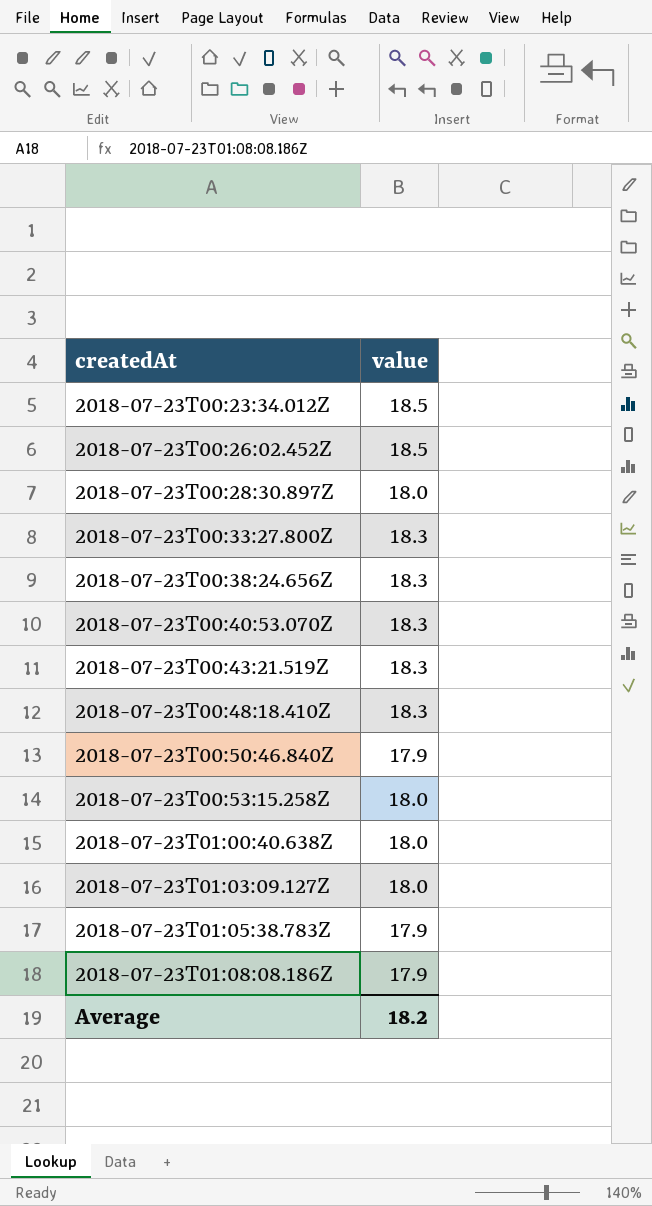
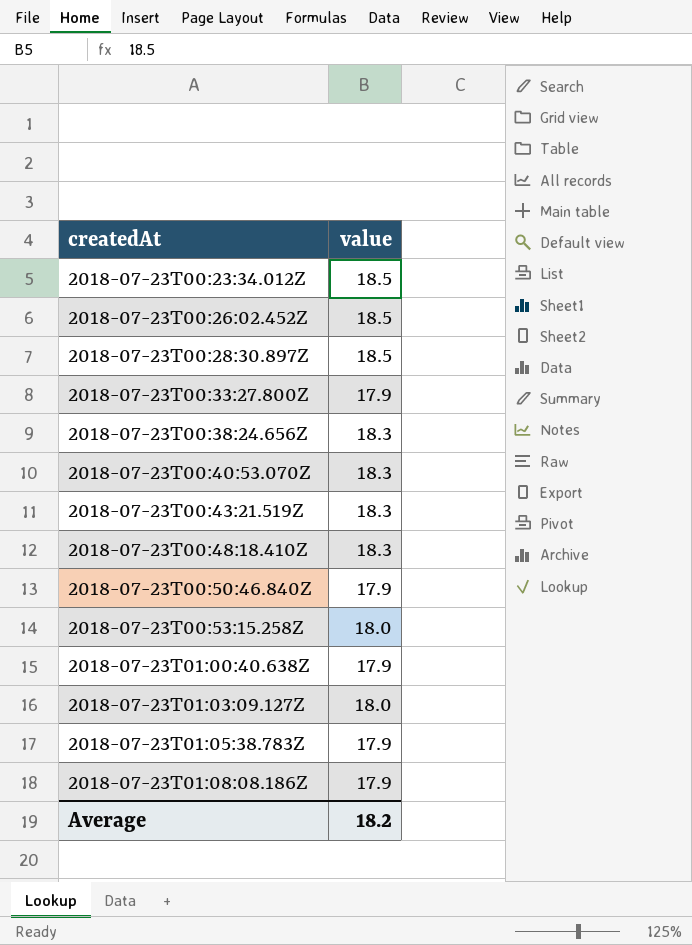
2018-07-23T00:28:30.897Z | value: 18.0 -> 18.5
2018-07-23T00:33:27.800Z | value: 18.3 -> 17.9
2018-07-23T01:00:40.638Z | value: 18.0 -> 17.9

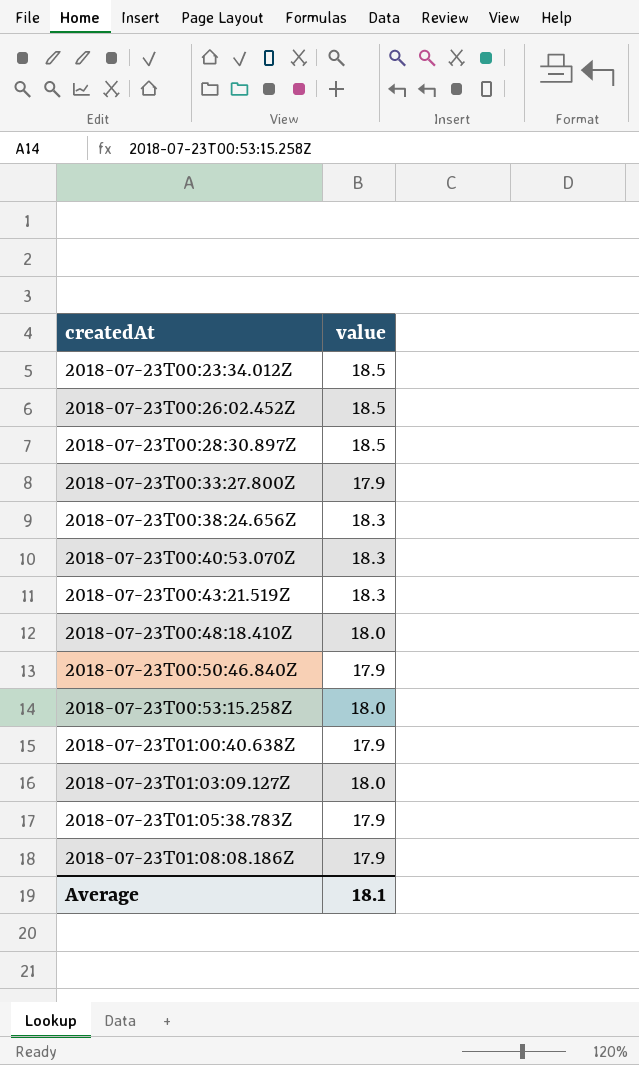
2018-07-23T00:48:18.410Z | value: 18.3 -> 18.0
Average | value: 18.2 -> 18.1

